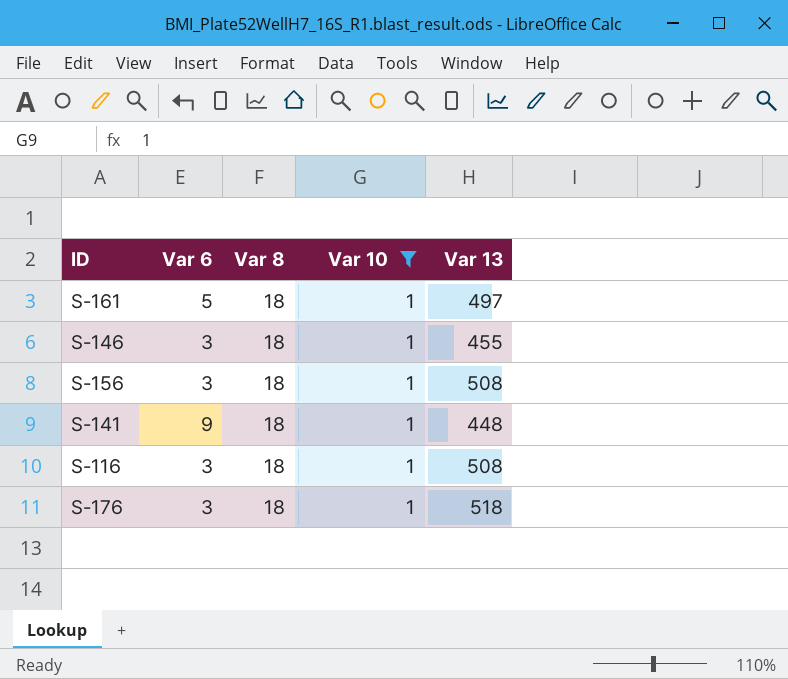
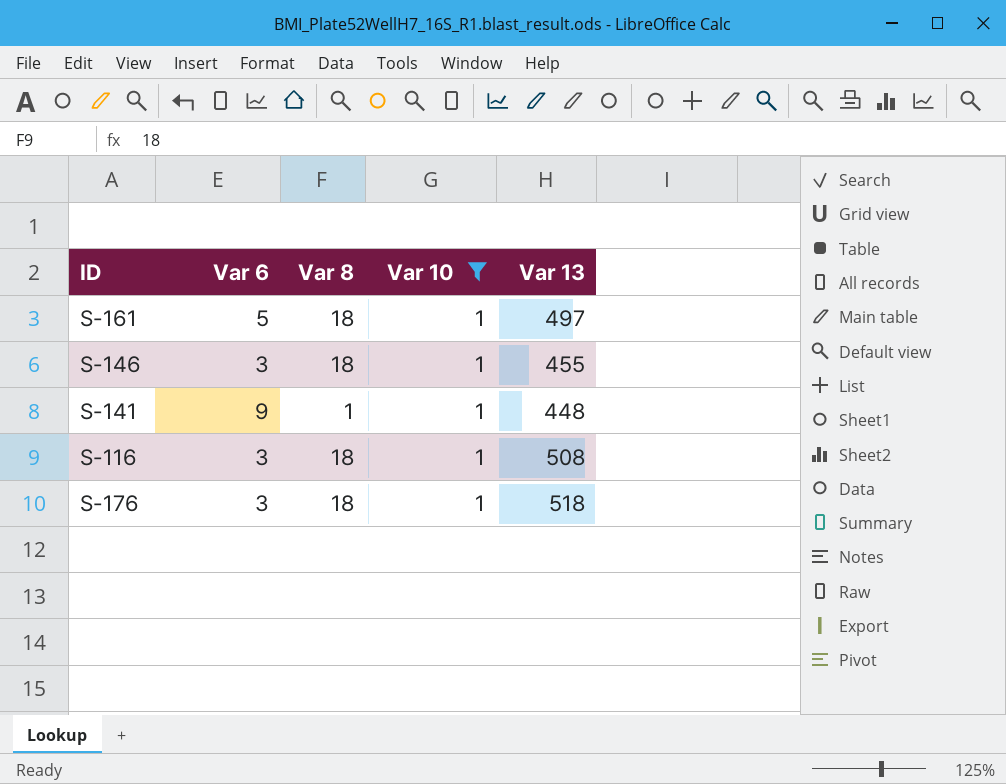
row S-156: 3 | 18 | 1 | 508 -> none
S-141 | Var 8: 18 -> 1

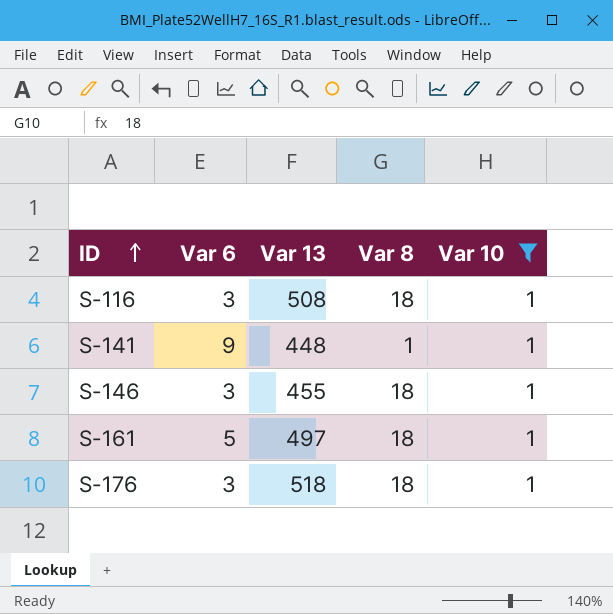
row order: none -> ID ascending
column Var 13 | position: 5 -> 3

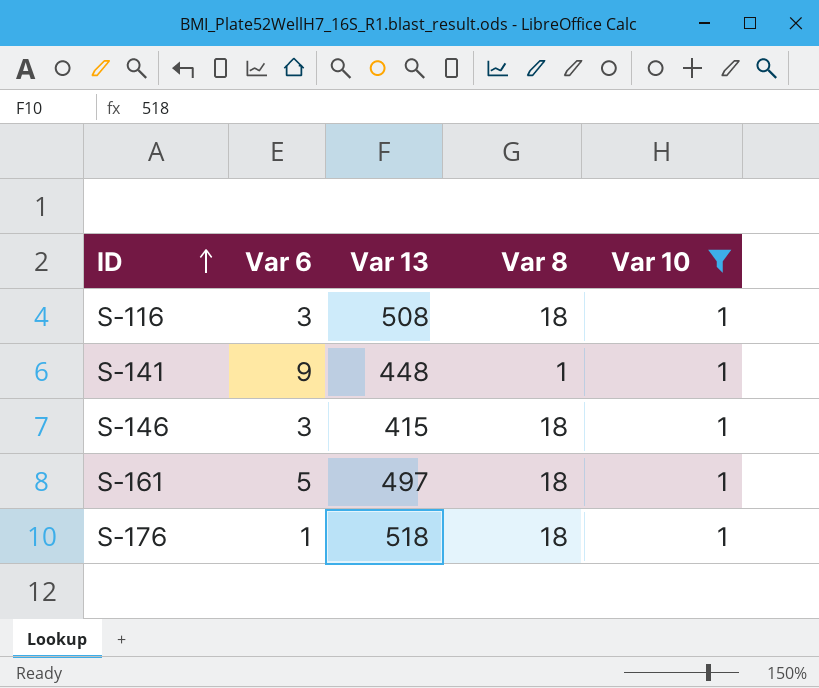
S-146 | Var 13: 455 -> 415
S-176 | Var 6: 3 -> 1

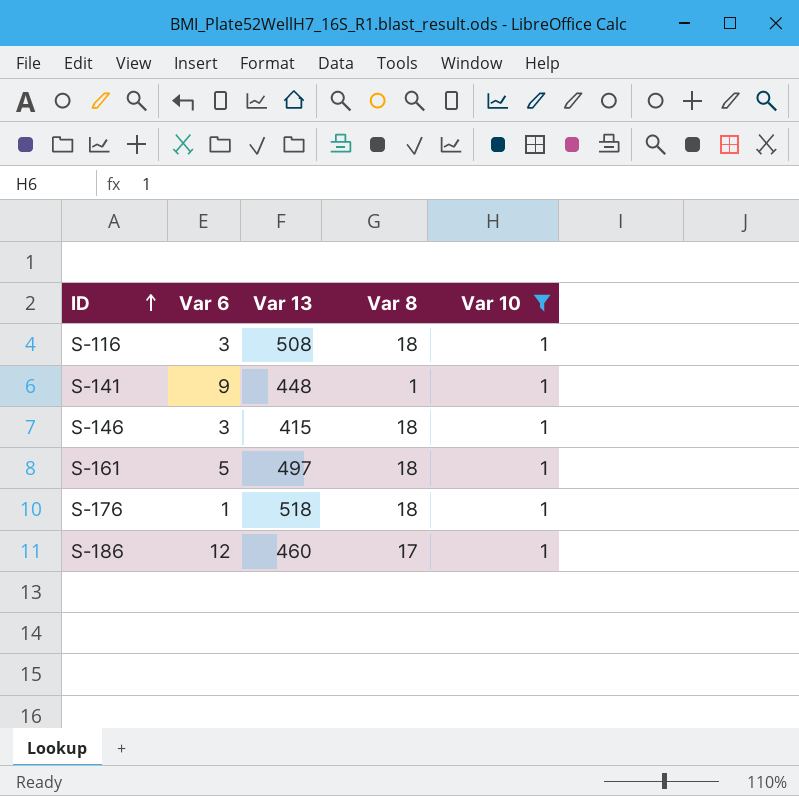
row S-186: none -> 12 | 460 | 17 | 1

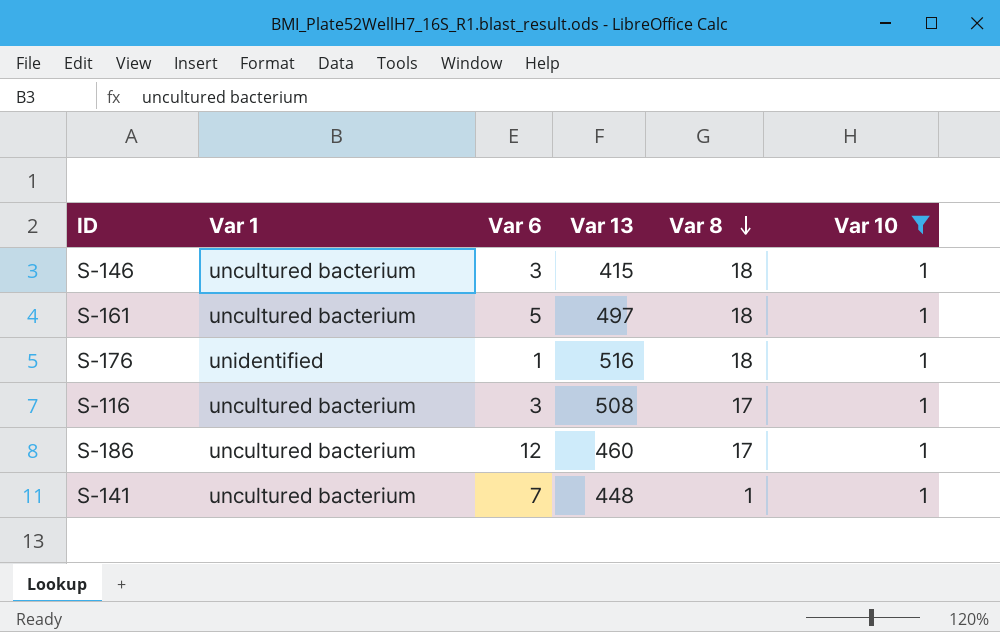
row order: ID ascending -> Var 8 descending
column Var 1 | position: none -> 2
S-176 | Var 13: 518 -> 516
S-116 | Var 8: 18 -> 17
S-141 | Var 6: 9 -> 7

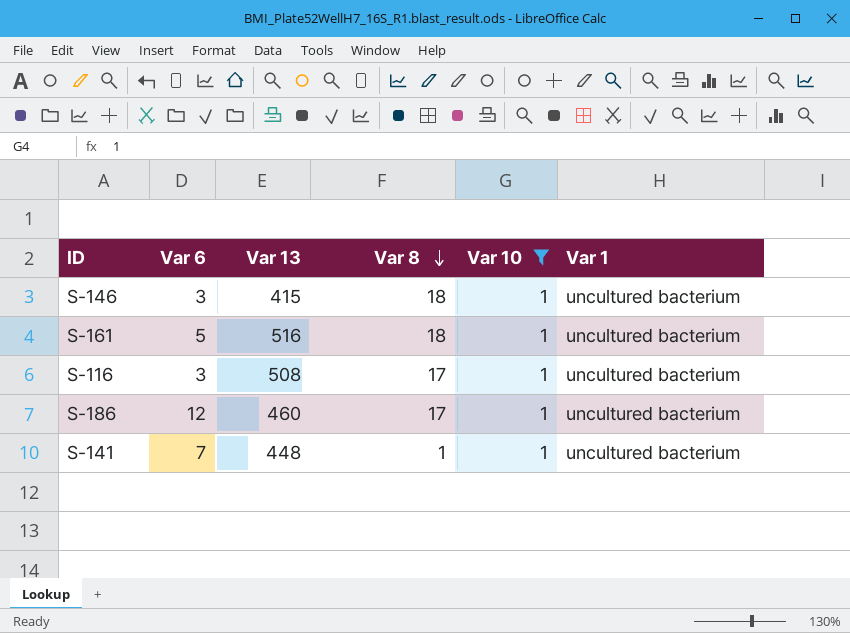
column Var 1 | position: 2 -> 6
row S-176: unidentified | 1 | 516 | 18 | 1 -> none
S-161 | Var 13: 497 -> 516

